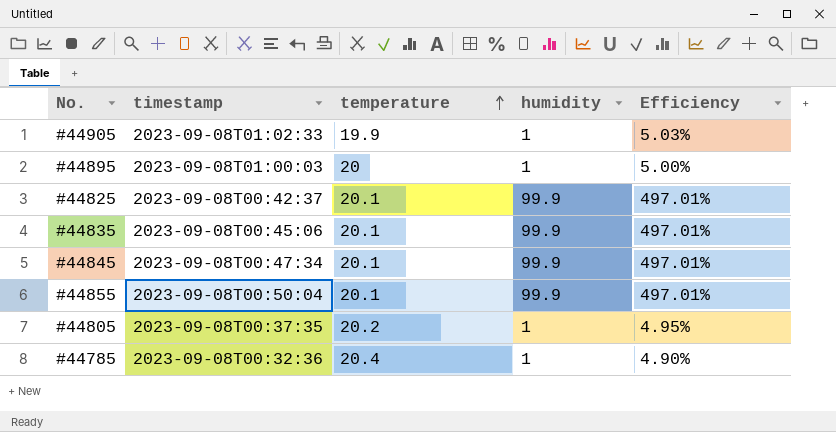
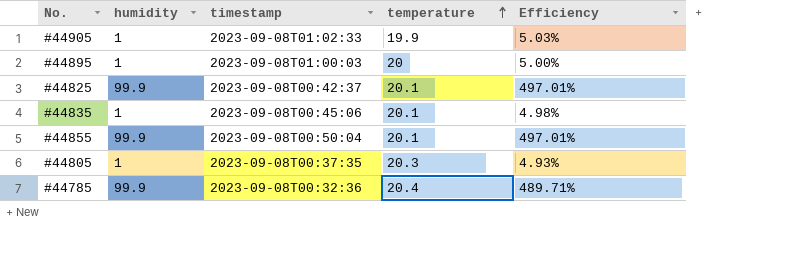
column humidity | position: 4 -> 2
row #44845: 2023-09-08T00:47:34 | 20.1 | 99.9 | 497.01% -> none
#44835 | humidity: 99.9 -> 1
#44835 | Efficiency: 497.01% -> 4.98%
#44805 | temperature: 20.2 -> 20.3
#44805 | Efficiency: 4.95% -> 4.93%
#44785 | humidity: 1 -> 99.9
#44785 | Efficiency: 4.90% -> 489.71%

